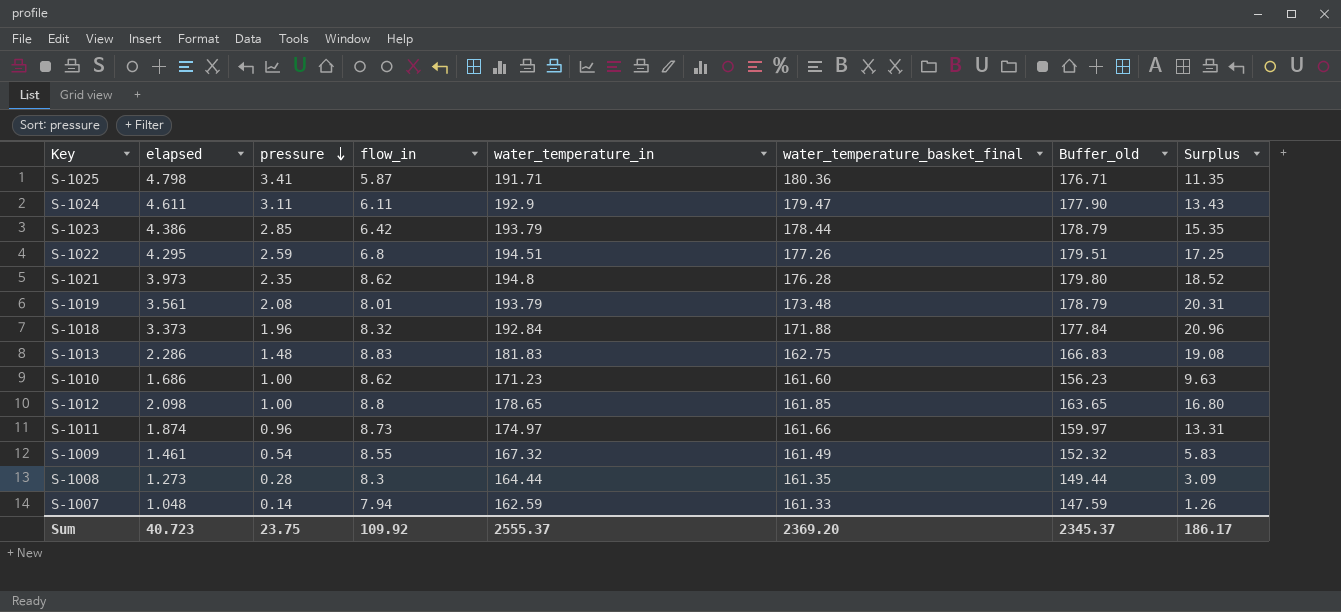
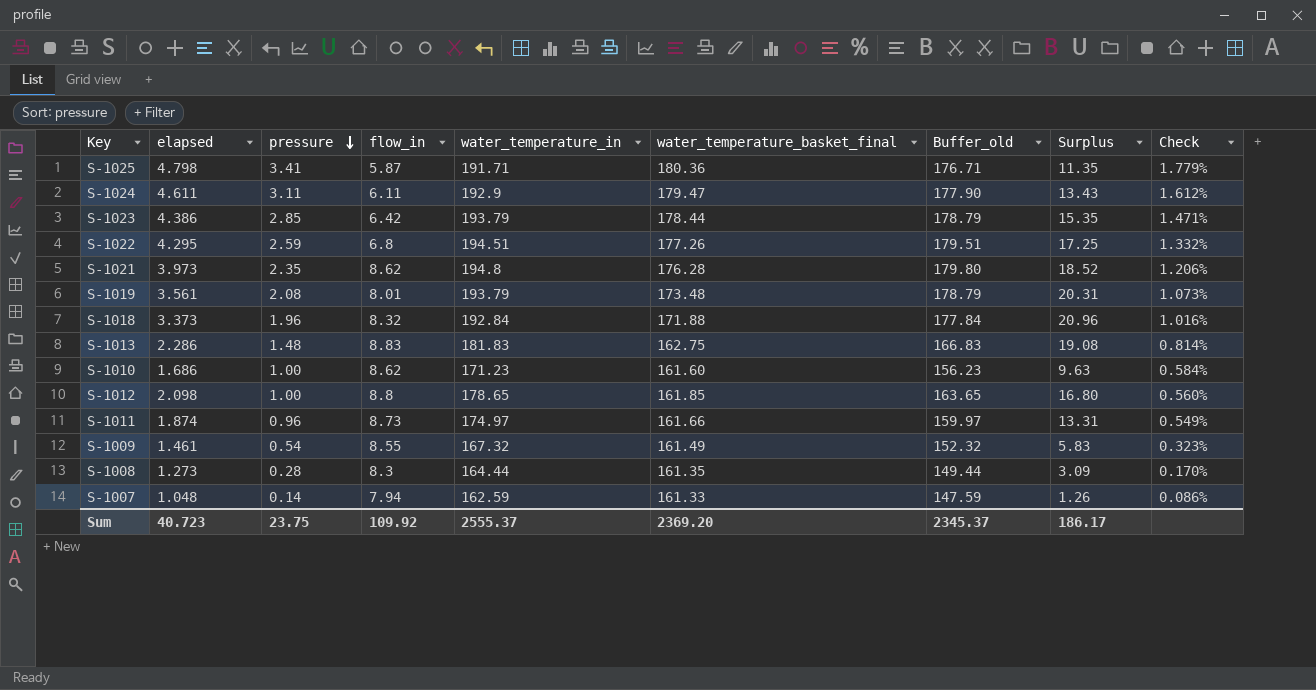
column Check | formula: none -> [pressure] / [water_temperature_in]

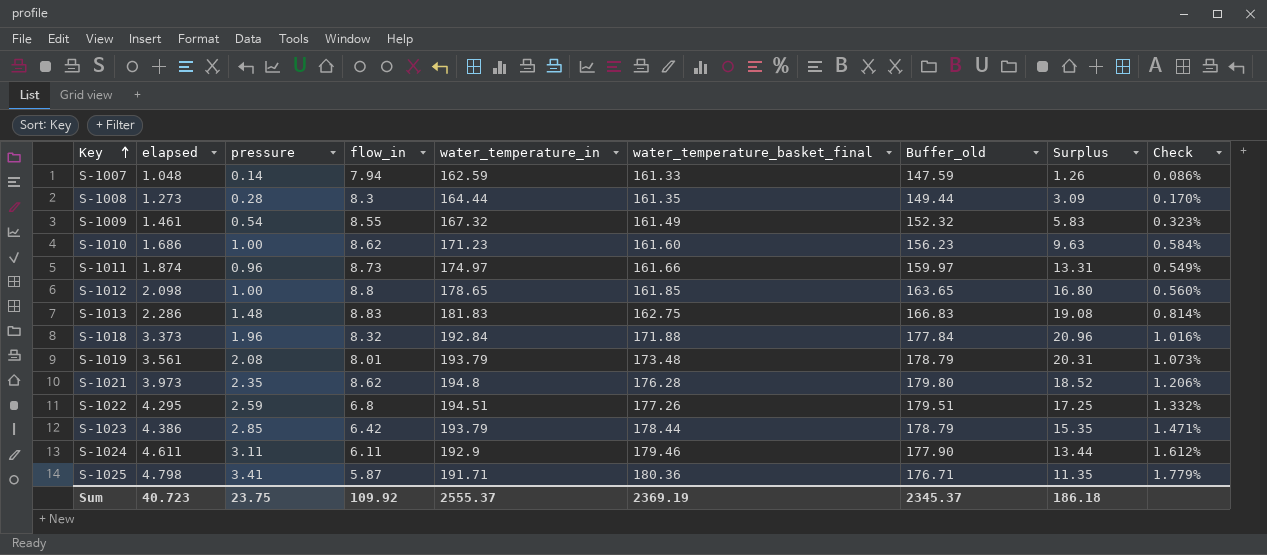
row order: pressure descending -> Key ascending
S-1024 | water_temperature_basket_final: 179.47 -> 179.46
S-1024 | Surplus: 13.43 -> 13.44
Sum | water_temperature_basket_final: 2369.20 -> 2369.19
Sum | Surplus: 186.17 -> 186.18

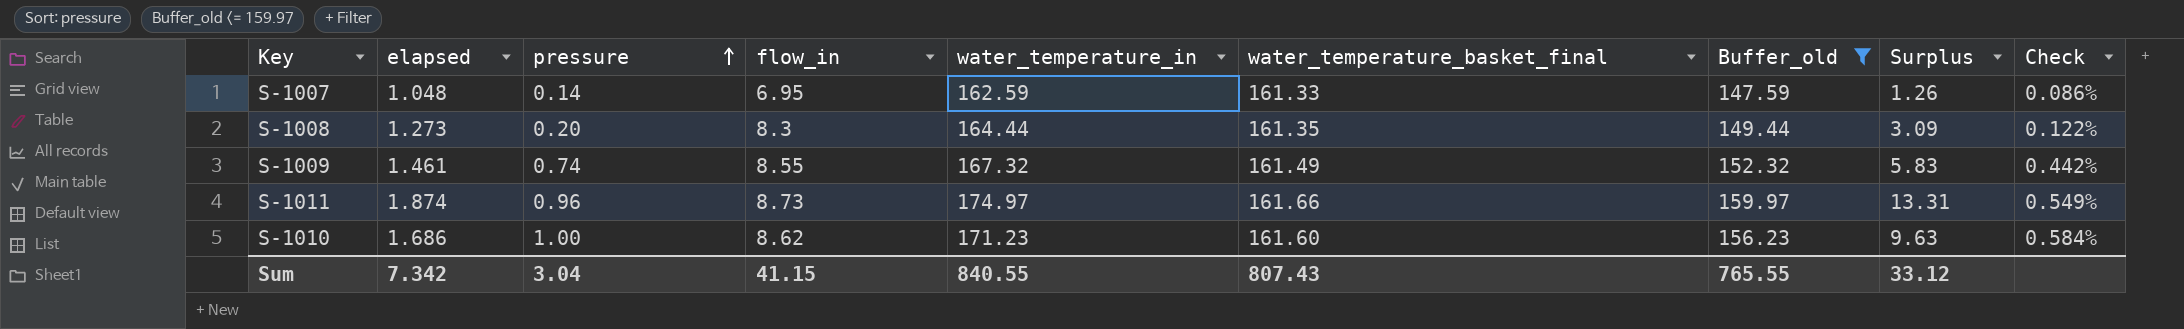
filter: none -> Buffer_old <= 159.97
row order: Key ascending -> pressure ascending
S-1007 | flow_in: 7.94 -> 6.95
S-1008 | pressure: 0.28 -> 0.20
S-1008 | Check: 0.170% -> 0.122%
S-1009 | pressure: 0.54 -> 0.74
S-1009 | Check: 0.323% -> 0.442%
Sum | elapsed: 40.723 -> 7.342
Sum | pressure: 23.75 -> 3.04
Sum | flow_in: 109.92 -> 41.15
Sum | water_temperature_in: 2555.37 -> 840.55
Sum | water_temperature_basket_final: 2369.19 -> 807.43
Sum | Buffer_old: 2345.37 -> 765.55
Sum | Surplus: 186.18 -> 33.12

